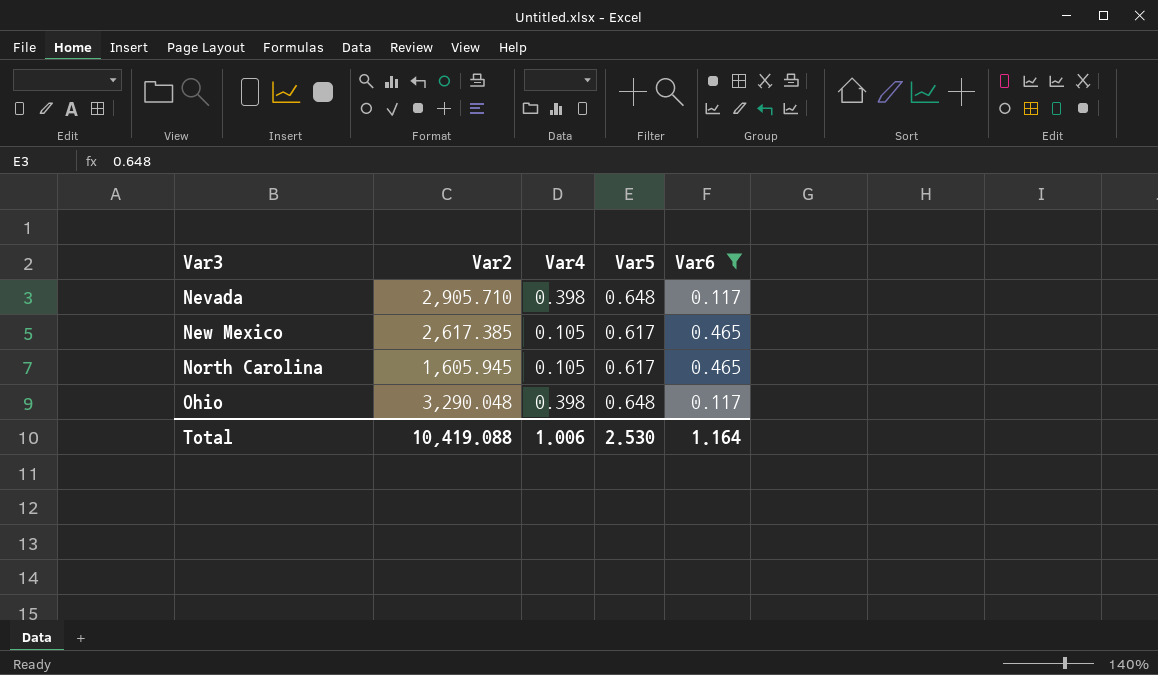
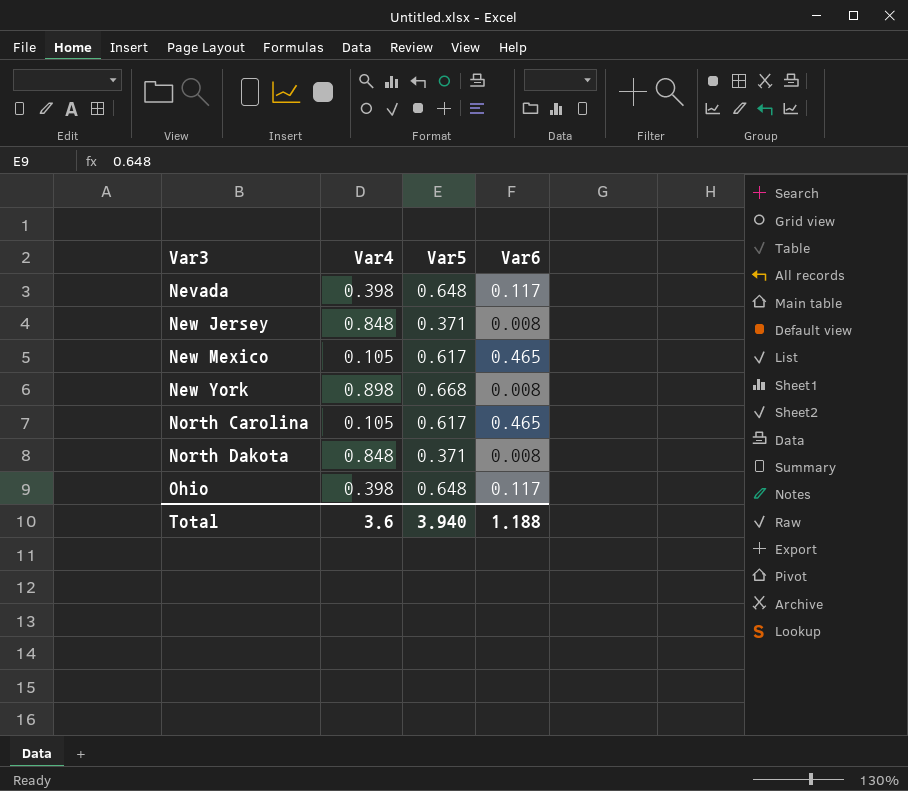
filter: Var6 != 0.008 -> none
column Var2 | position: 2 -> none
Total | Var4: 1.006 -> 3.6
Total | Var5: 2.530 -> 3.940
Total | Var6: 1.164 -> 1.188

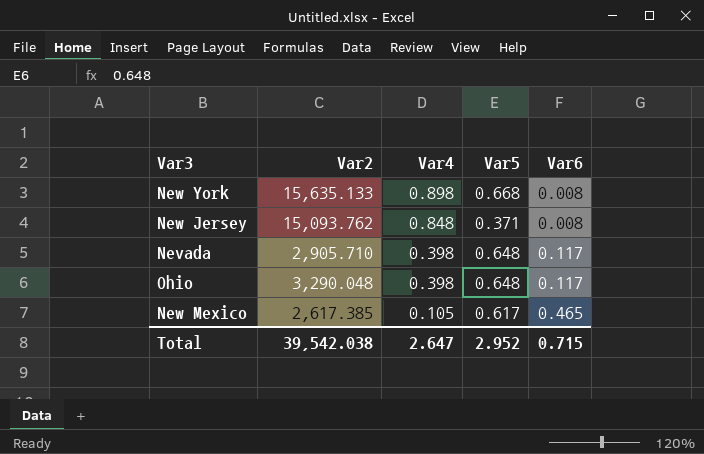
row order: Var3 ascending -> Var4 descending
column Var2 | position: none -> 2
row North Carolina: 0.105 | 0.617 | 0.465 -> none
row North Dakota: 0.848 | 0.371 | 0.008 -> none
Total | Var4: 3.6 -> 2.647
Total | Var5: 3.940 -> 2.952
Total | Var6: 1.188 -> 0.715

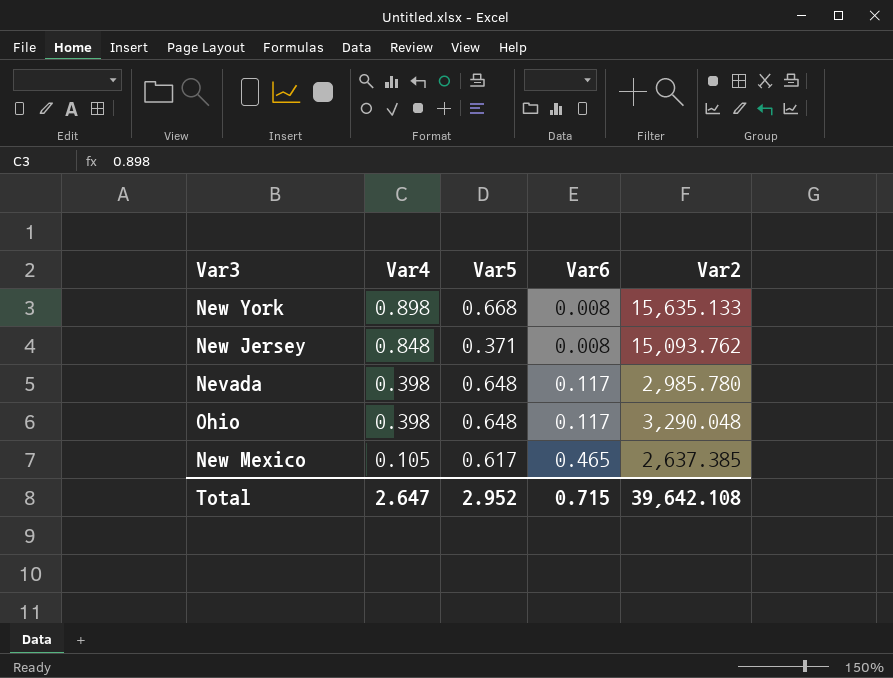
column Var2 | position: 2 -> 5
Nevada | Var2: 2,905.710 -> 2,985.780
New Mexico | Var2: 2,617.385 -> 2,637.385
Total | Var2: 39,542.038 -> 39,642.108

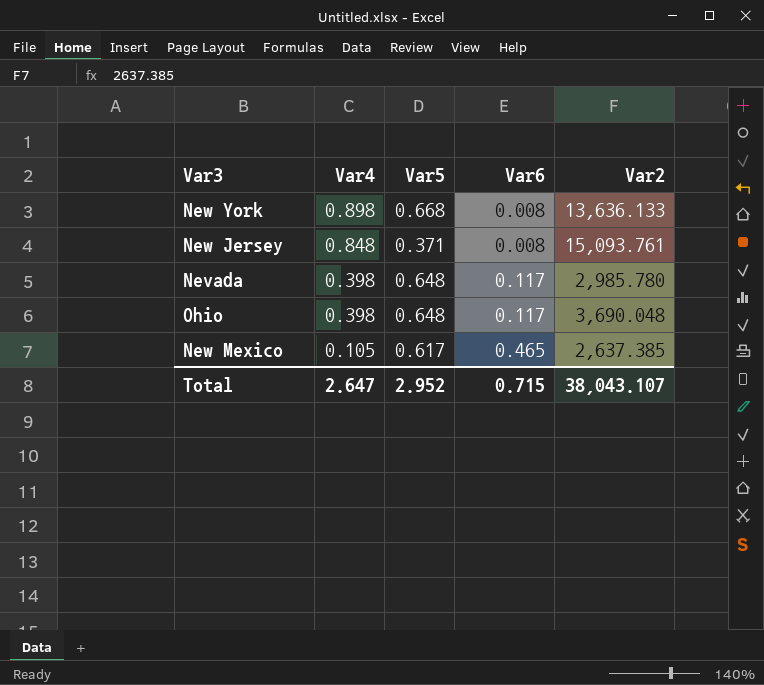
New York | Var2: 15,635.133 -> 13,636.133
New Jersey | Var2: 15,093.762 -> 15,093.761
Ohio | Var2: 3,290.048 -> 3,690.048
Total | Var2: 39,642.108 -> 38,043.107

